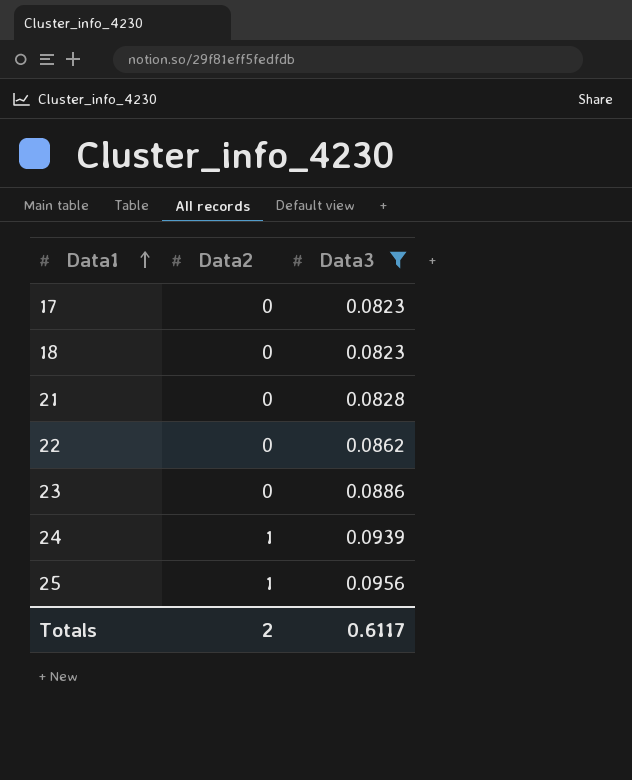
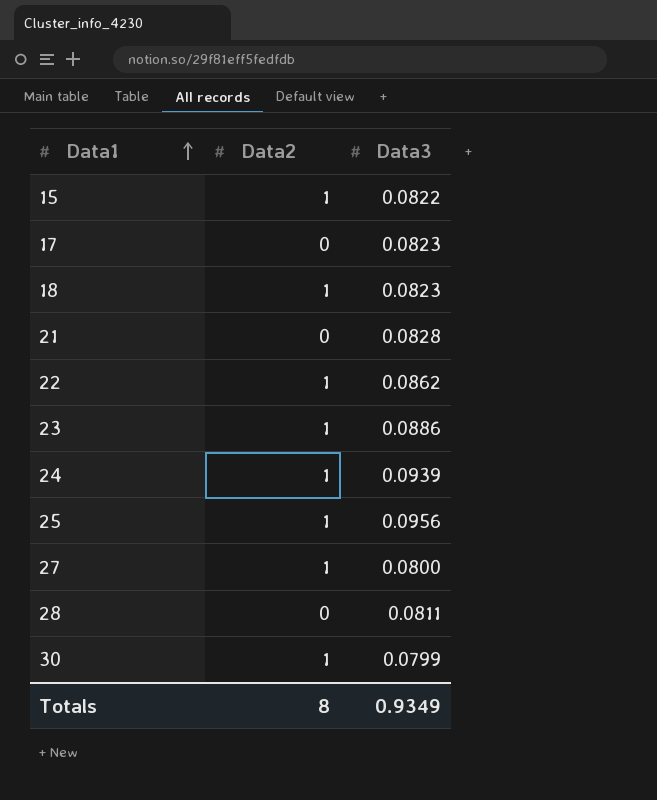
filter: Data3 >= 0.0823 -> none
18 | Data2: 0 -> 1
22 | Data2: 0 -> 1
23 | Data2: 0 -> 1
Totals | Data2: 2 -> 8
Totals | Data3: 0.6117 -> 0.9349

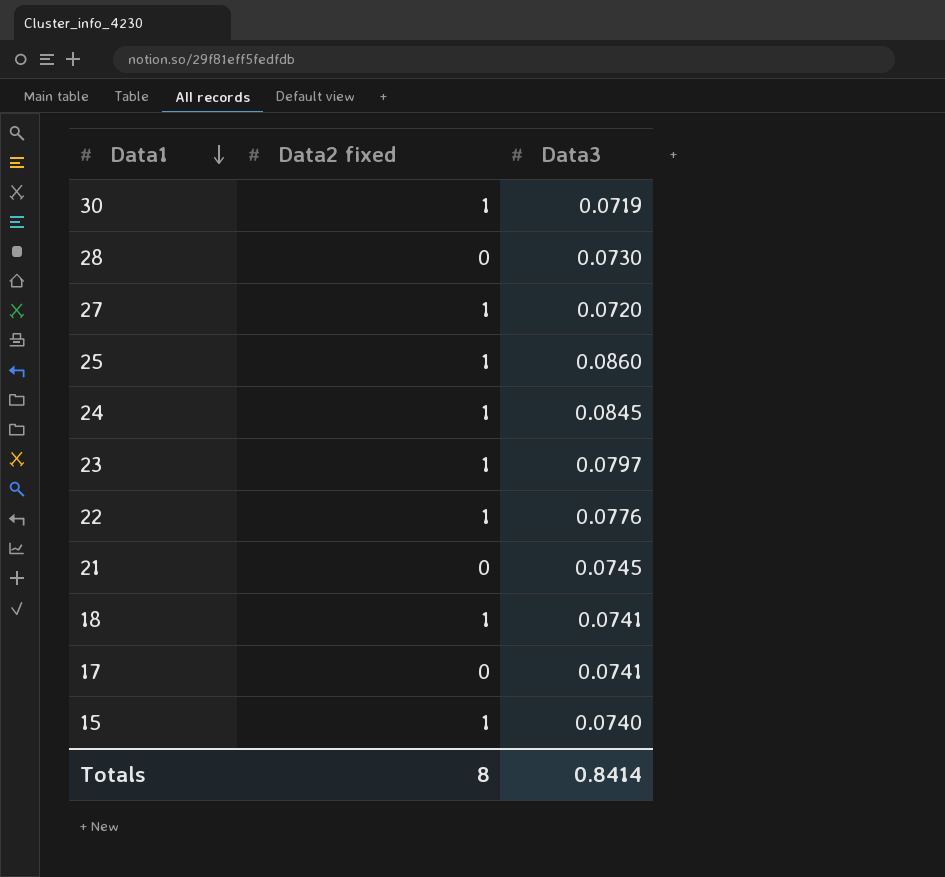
row order: Data1 ascending -> Data1 descending
column name: Data2 -> Data2 fixed
30 | Data3: 0.0799 -> 0.0719
28 | Data3: 0.0811 -> 0.0730
27 | Data3: 0.0800 -> 0.0720
25 | Data3: 0.0956 -> 0.0860
24 | Data3: 0.0939 -> 0.0845
23 | Data3: 0.0886 -> 0.0797
22 | Data3: 0.0862 -> 0.0776
21 | Data3: 0.0828 -> 0.0745
18 | Data3: 0.0823 -> 0.0741
17 | Data3: 0.0823 -> 0.0741
15 | Data3: 0.0822 -> 0.0740
Totals | Data3: 0.9349 -> 0.8414

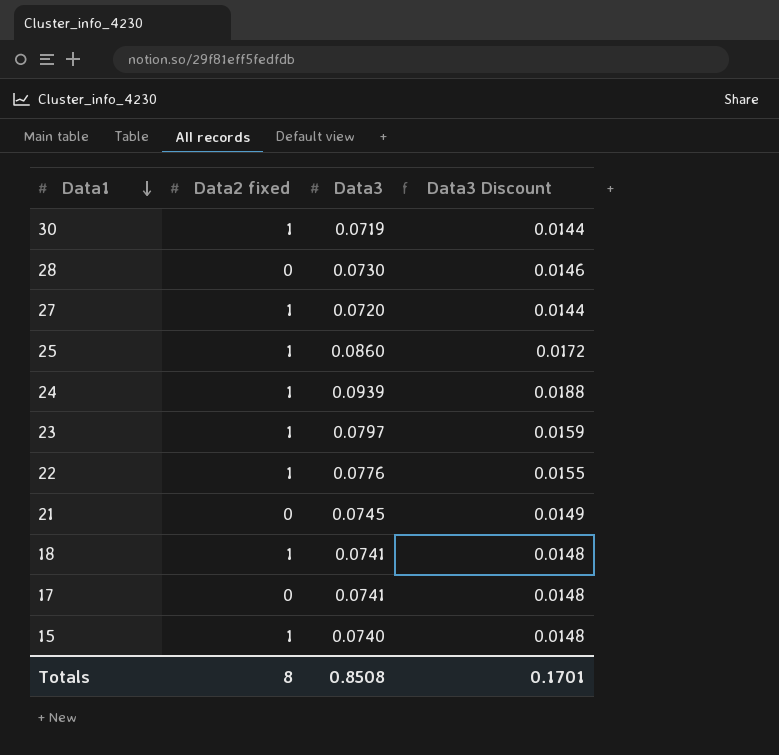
column Data3 Discount | formula: none -> [Data3] * 0.2
24 | Data3: 0.0845 -> 0.0939
Totals | Data3: 0.8414 -> 0.8508

